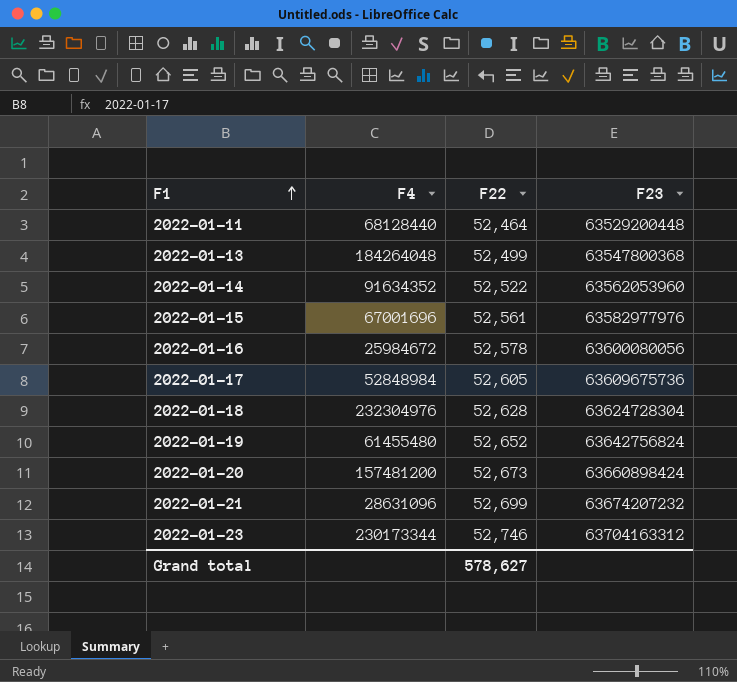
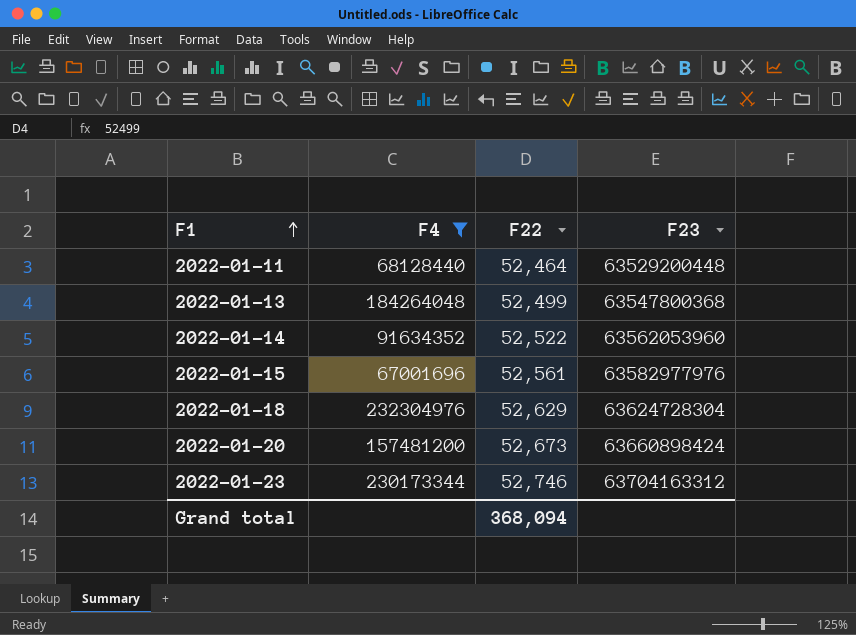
filter: none -> F4 >= 67001696
2022-01-18 | F22: 52,628 -> 52,629
Grand total | F22: 578,627 -> 368,094

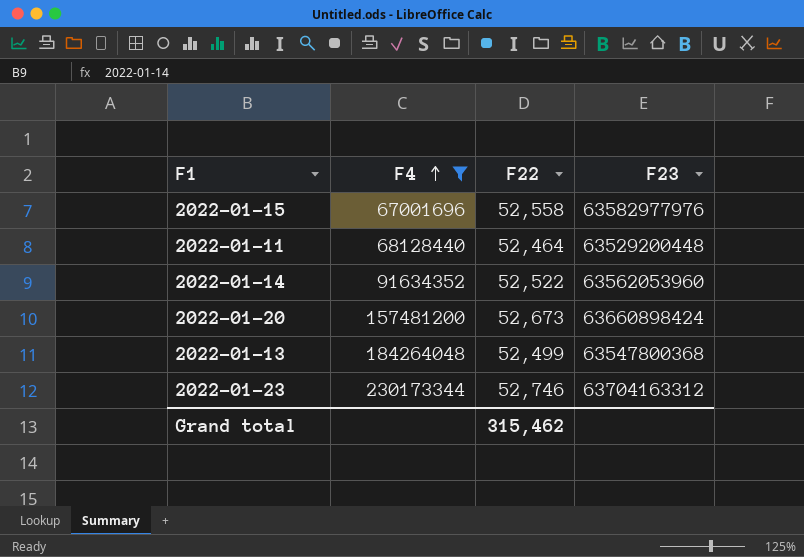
row order: F1 ascending -> F4 ascending
row 2022-01-18: 232304976 | 52,629 | 63624728304 -> none
2022-01-15 | F22: 52,561 -> 52,558
Grand total | F22: 368,094 -> 315,462

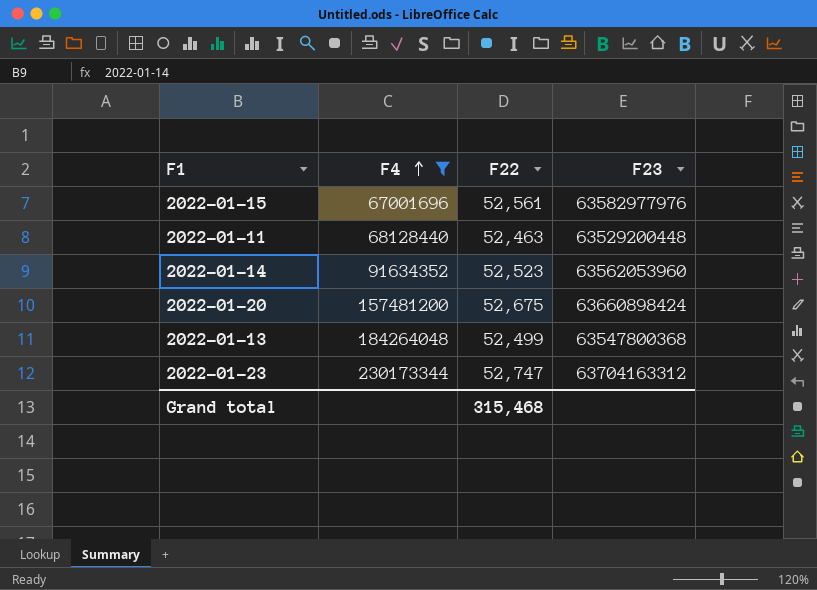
2022-01-15 | F22: 52,558 -> 52,561
2022-01-11 | F22: 52,464 -> 52,463
2022-01-14 | F22: 52,522 -> 52,523
2022-01-20 | F22: 52,673 -> 52,675
2022-01-23 | F22: 52,746 -> 52,747
Grand total | F22: 315,462 -> 315,468

